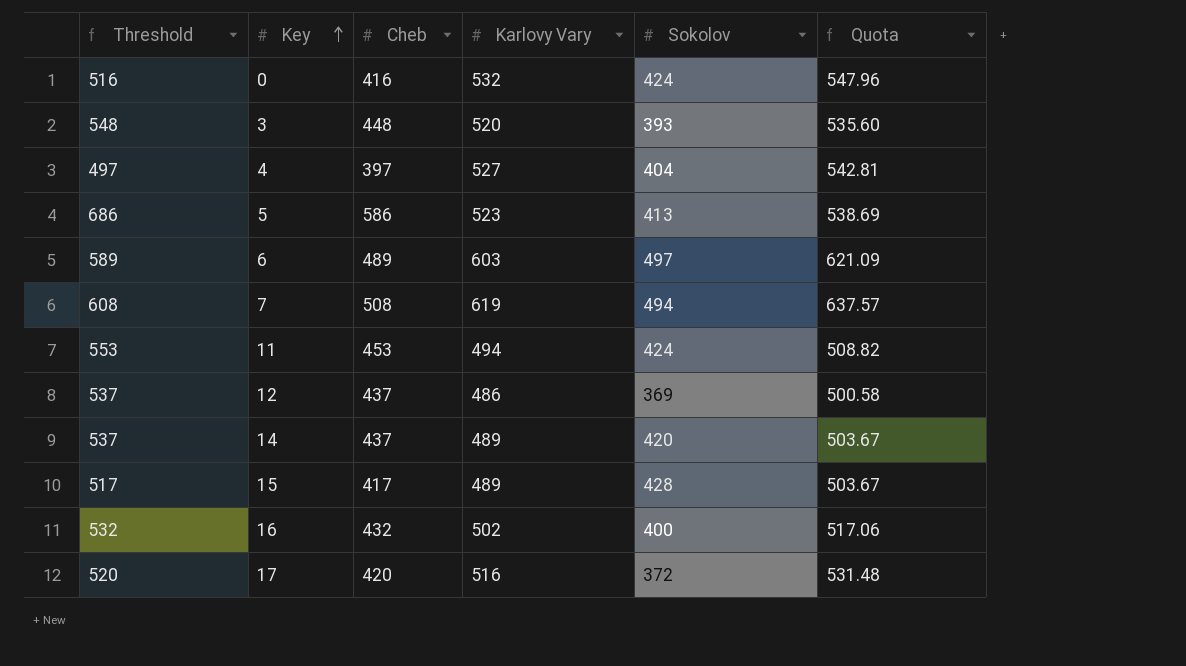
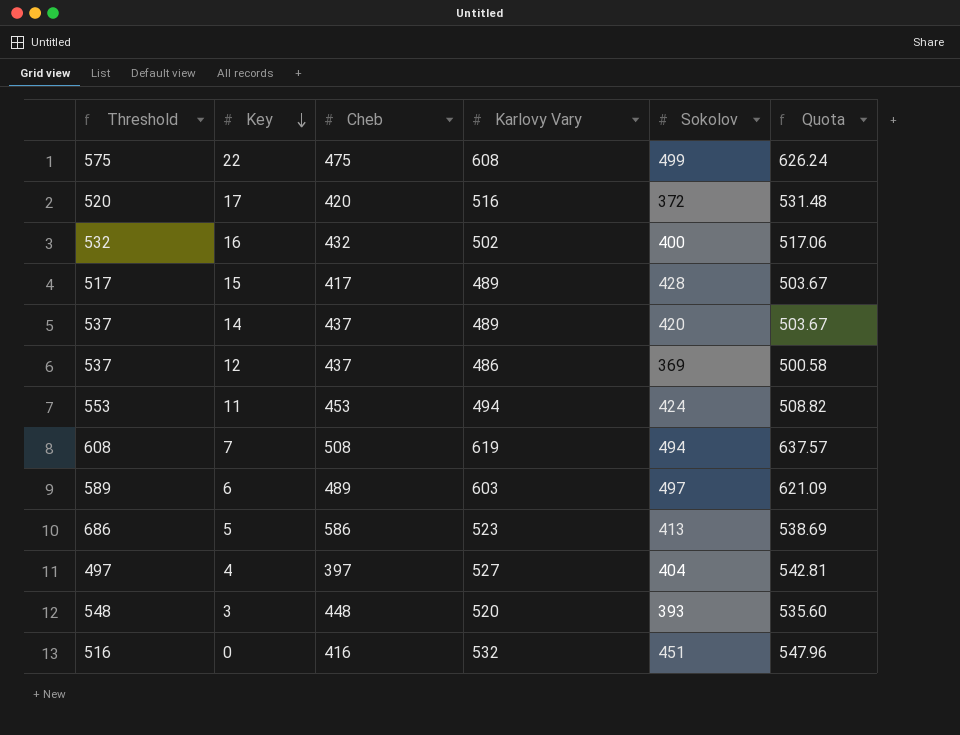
row order: Key ascending -> Key descending
row 22: none -> 575 | 475 | 608 | 499 | 626.24
0 | Sokolov: 424 -> 451

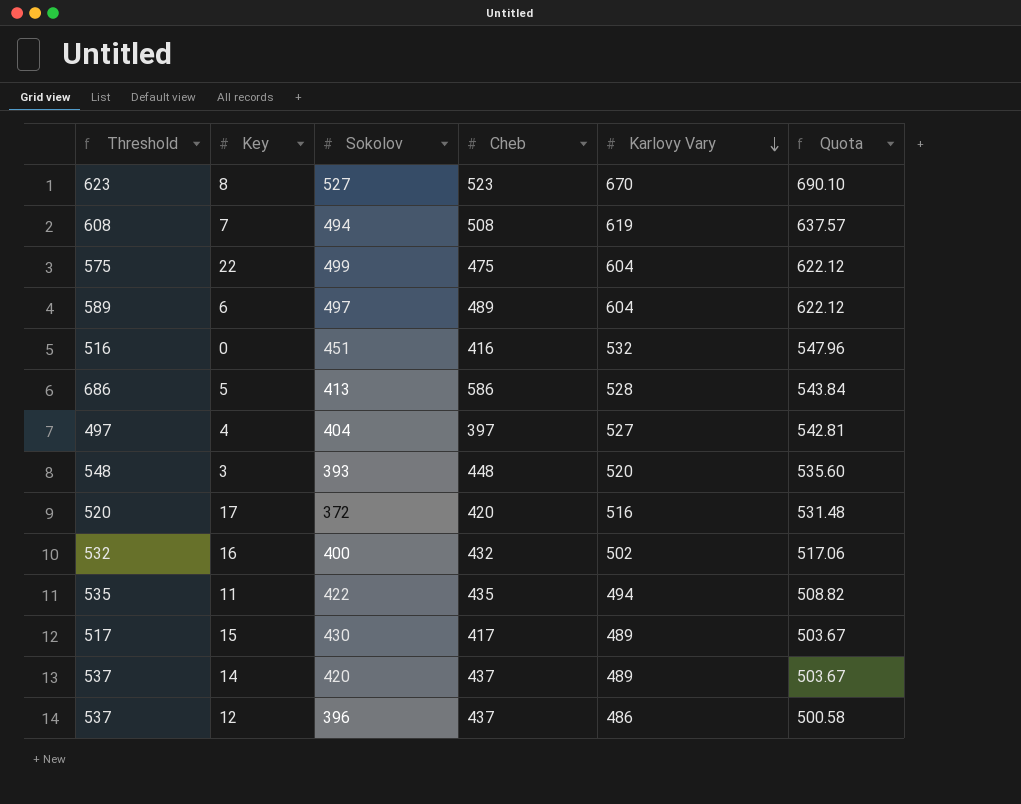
row order: Key descending -> Karlovy Vary descending
column Sokolov | position: 5 -> 3
row 8: none -> 623 | 527 | 523 | 670 | 690.10
22 | Karlovy Vary: 608 -> 604
22 | Quota: 626.24 -> 622.12
6 | Karlovy Vary: 603 -> 604
6 | Quota: 621.09 -> 622.12
5 | Karlovy Vary: 523 -> 528
5 | Quota: 538.69 -> 543.84
11 | Threshold: 553 -> 535
11 | Sokolov: 424 -> 422
11 | Cheb: 453 -> 435
15 | Sokolov: 428 -> 430
12 | Sokolov: 369 -> 396

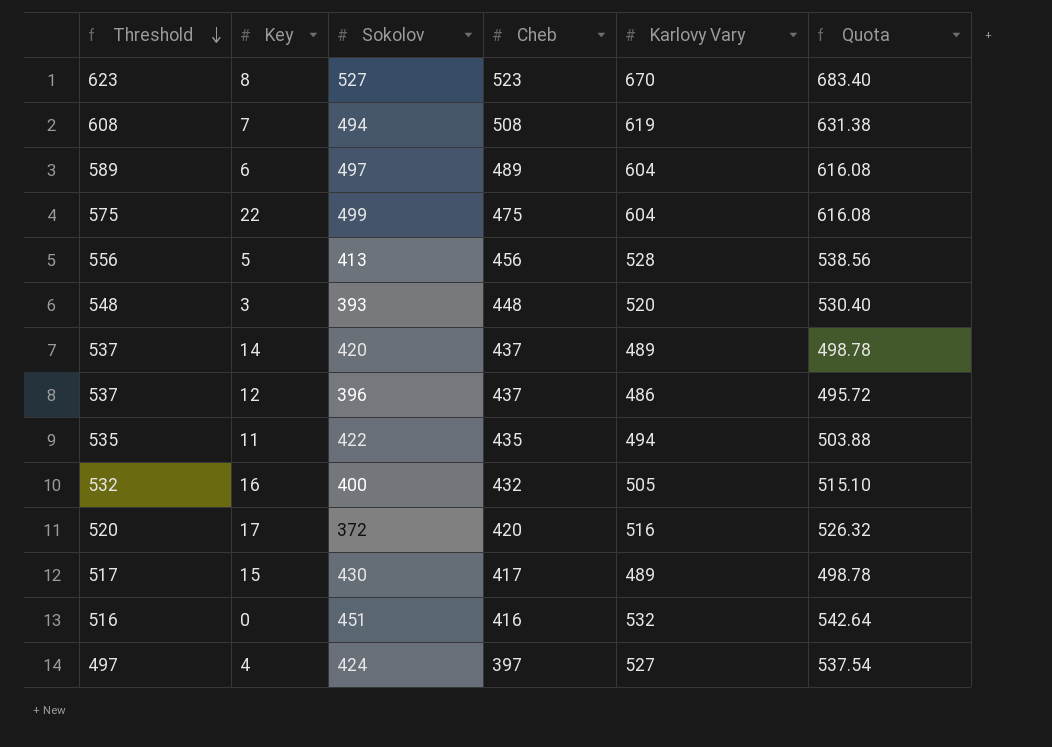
row order: Karlovy Vary descending -> Threshold descending
column Quota | formula: [Karlovy Vary] * 1.03 -> [Karlovy Vary] * 1.02
5 | Threshold: 686 -> 556
5 | Cheb: 586 -> 456
16 | Karlovy Vary: 502 -> 505
4 | Sokolov: 404 -> 424

